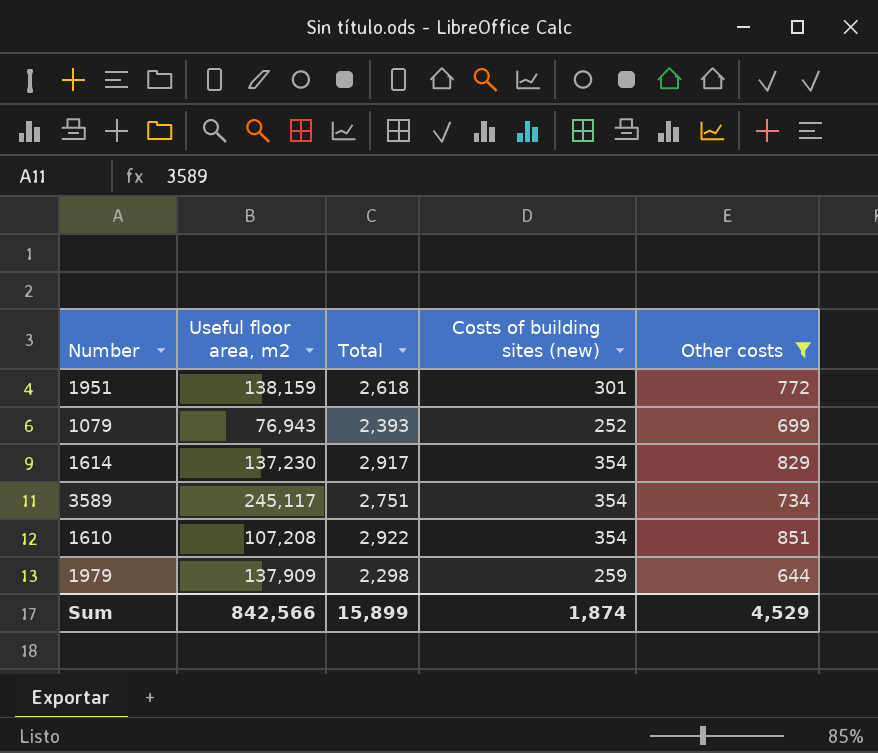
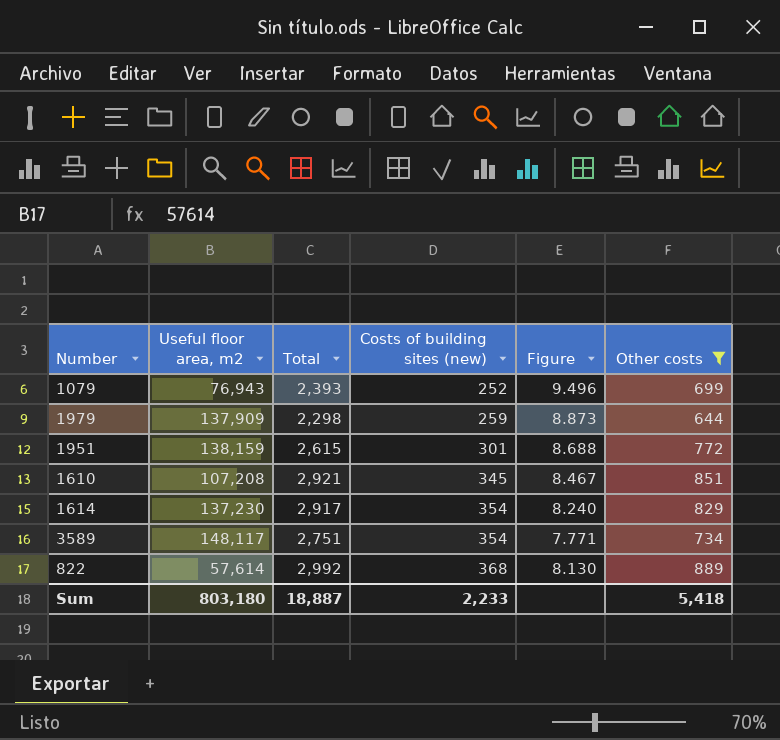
row order: none -> Costs of building sites (new) ascending
column Figure | formula: none -> [Total] / [Costs of building sites (new)]
1951 | Total: 2,618 -> 2,615
1610 | Total: 2,922 -> 2,921
1610 | Costs of building sites (new): 354 -> 345
3589 | Useful floor area, m2: 245,117 -> 148,117
row 822: none -> 57,614 | 2,992 | 368 | 8.130 | 889
Sum | Useful floor area, m2: 842,566 -> 803,180
Sum | Total: 15,899 -> 18,887
Sum | Costs of building sites (new): 1,874 -> 2,233
Sum | Other costs: 4,529 -> 5,418

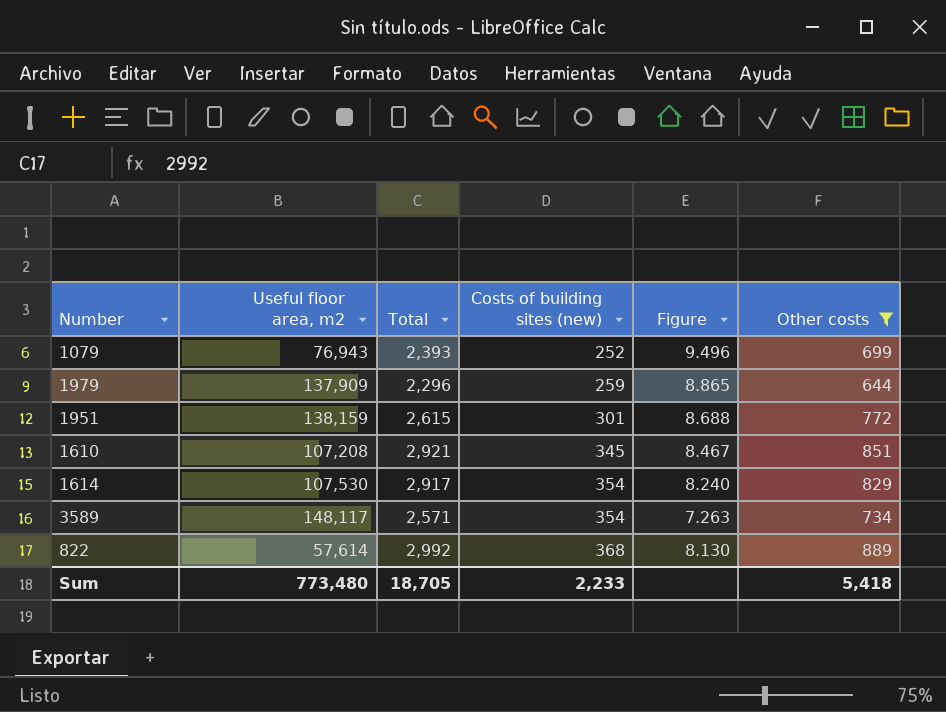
1979 | Total: 2,298 -> 2,296
1979 | Figure: 8.873 -> 8.865
1614 | Useful floor area, m2: 137,230 -> 107,530
3589 | Total: 2,751 -> 2,571
3589 | Figure: 7.771 -> 7.263
Sum | Useful floor area, m2: 803,180 -> 773,480
Sum | Total: 18,887 -> 18,705

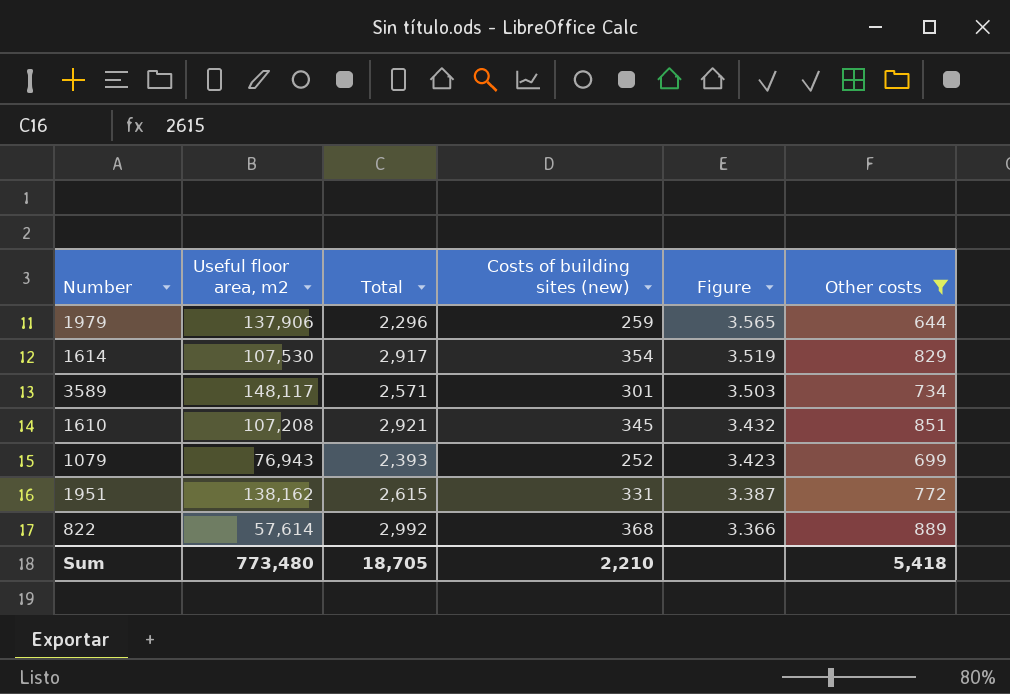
row order: Costs of building sites (new) ascending -> Figure descending
column Figure | formula: [Total] / [Costs of building sites (new)] -> [Total] / [Other costs]
1979 | Useful floor area, m2: 137,909 -> 137,906
3589 | Costs of building sites (new): 354 -> 301
1951 | Useful floor area, m2: 138,159 -> 138,162
1951 | Costs of building sites (new): 301 -> 331
Sum | Costs of building sites (new): 2,233 -> 2,210

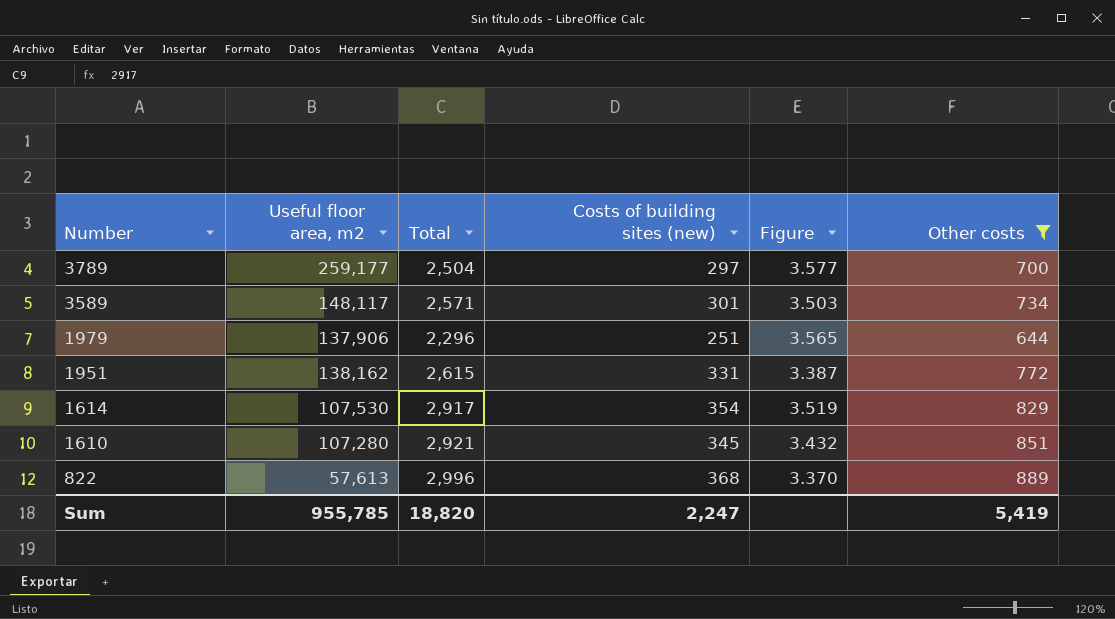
row order: Figure descending -> Number descending
row 1079: 76,943 | 2,393 | 252 | 3.423 | 699 -> none
row 3789: none -> 259,177 | 2,504 | 297 | 3.577 | 700
1979 | Costs of building sites (new): 259 -> 251
1610 | Useful floor area, m2: 107,208 -> 107,280
822 | Useful floor area, m2: 57,614 -> 57,613
822 | Total: 2,992 -> 2,996
822 | Figure: 3.366 -> 3.370
Sum | Useful floor area, m2: 773,480 -> 955,785
Sum | Total: 18,705 -> 18,820
Sum | Costs of building sites (new): 2,210 -> 2,247
Sum | Other costs: 5,418 -> 5,419

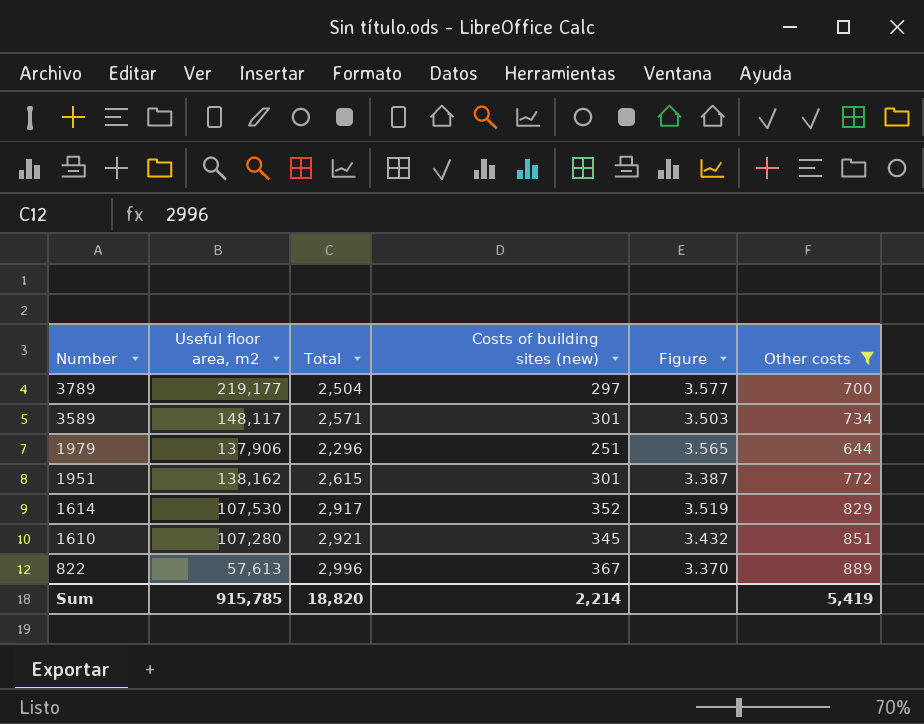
3789 | Useful floor area, m2: 259,177 -> 219,177
1951 | Costs of building sites (new): 331 -> 301
1614 | Costs of building sites (new): 354 -> 352
822 | Costs of building sites (new): 368 -> 367
Sum | Useful floor area, m2: 955,785 -> 915,785
Sum | Costs of building sites (new): 2,247 -> 2,214

